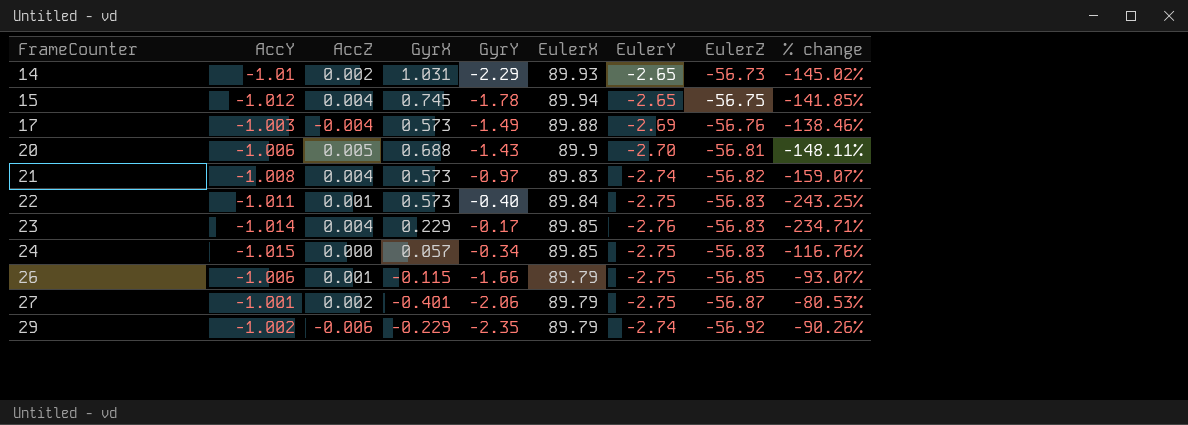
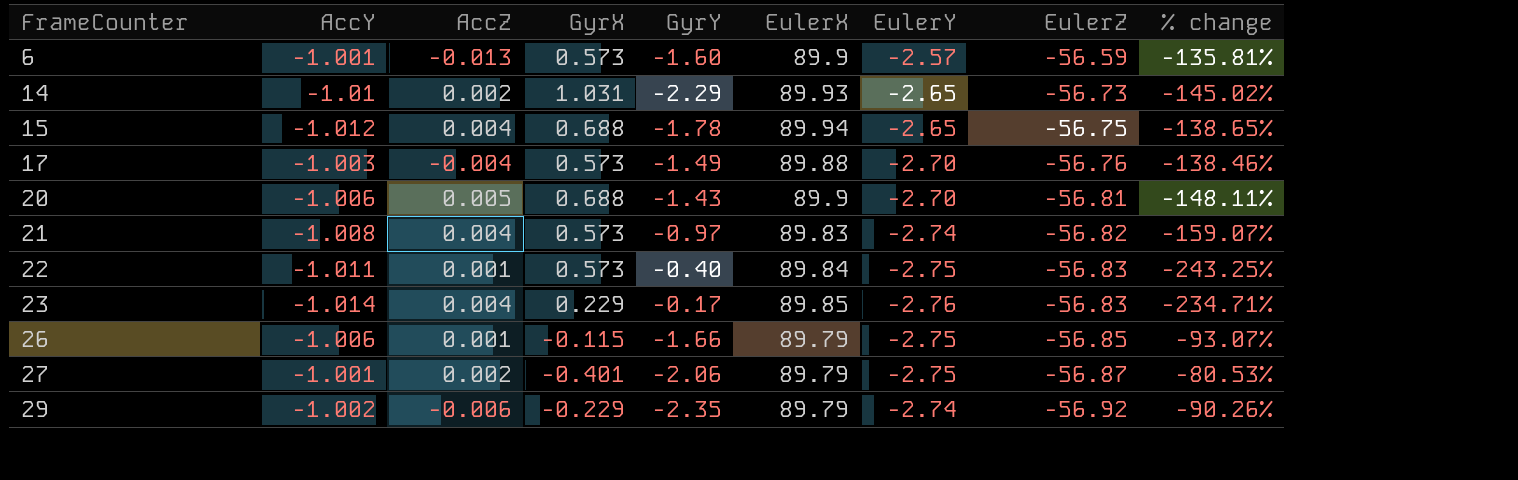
row 24: -1.015 | 0.000 | 0.057 | -0.34 | 89.85 | -2.75 | -56.83 | -116.76% -> none
row 6: none -> -1.001 | -0.013 | 0.573 | -1.60 | 89.9 | -2.57 | -56.59 | -135.81%
15 | GyrX: 0.745 -> 0.688
15 | % change: -141.85% -> -138.65%
17 | EulerY: -2.69 -> -2.70

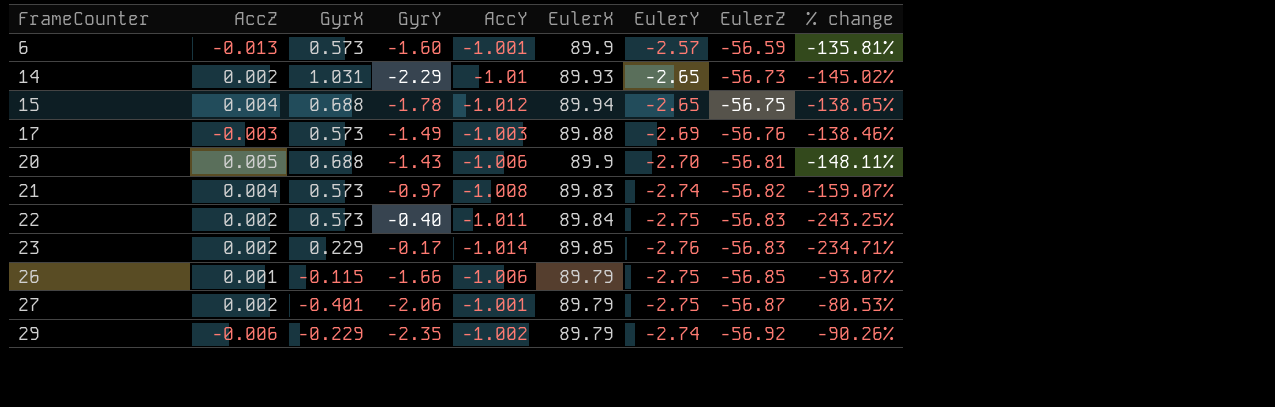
column AccY | position: 2 -> 5
17 | AccZ: -0.004 -> -0.003
17 | EulerY: -2.70 -> -2.69
22 | AccZ: 0.001 -> 0.002
23 | AccZ: 0.004 -> 0.002

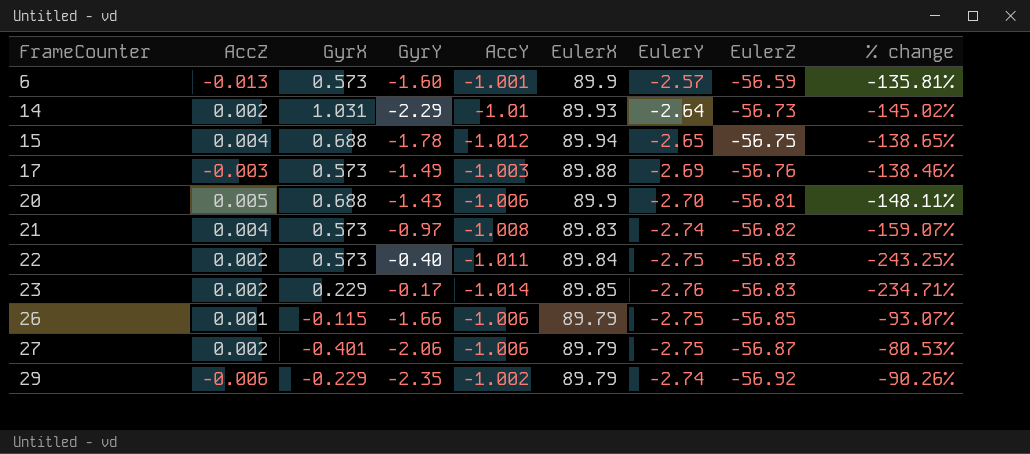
14 | EulerY: -2.65 -> -2.64
27 | AccY: -1.001 -> -1.006

